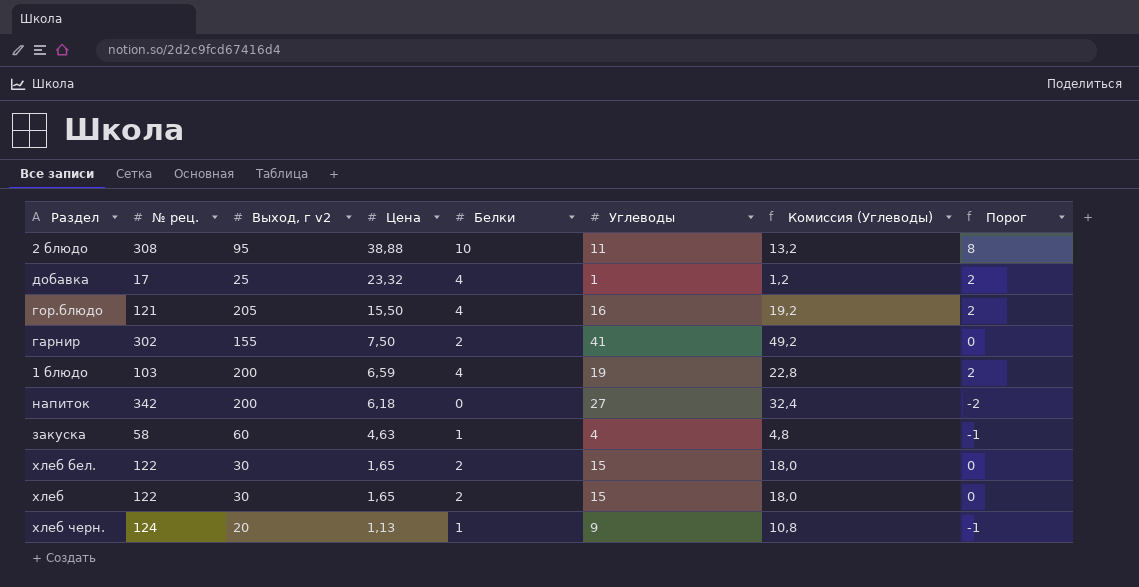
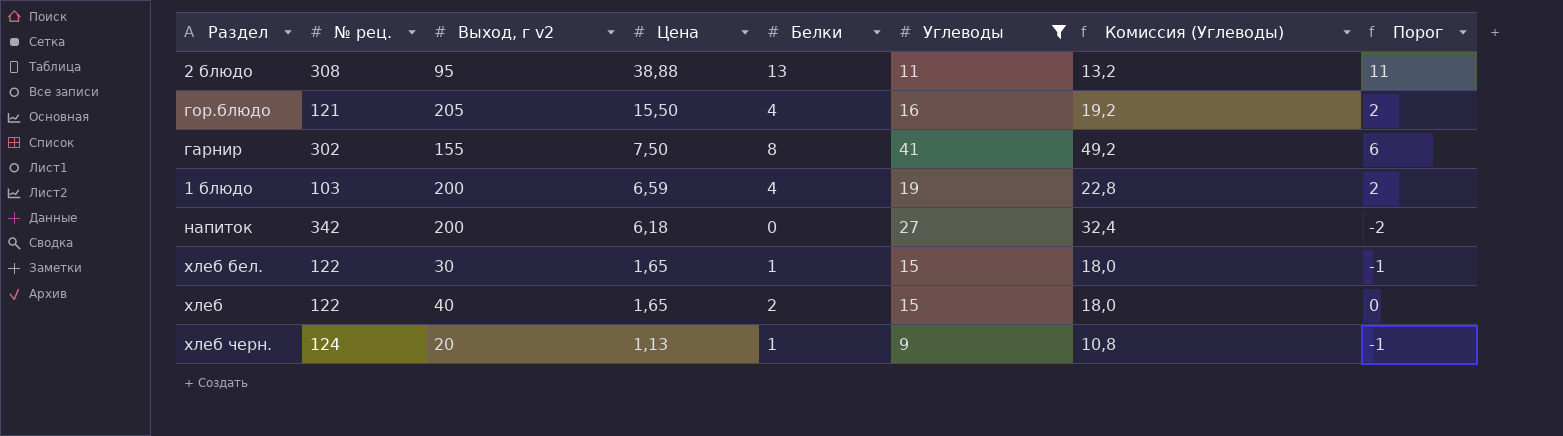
filter: none -> Углеводы >= 9
2 блюдо | Белки: 10 -> 13
2 блюдо | Порог: 8 -> 11
гарнир | Белки: 2 -> 8
гарнир | Порог: 0 -> 6
хлеб бел. | Белки: 2 -> 1
хлеб бел. | Порог: 0 -> -1
хлеб | Выход, г v2: 30 -> 40

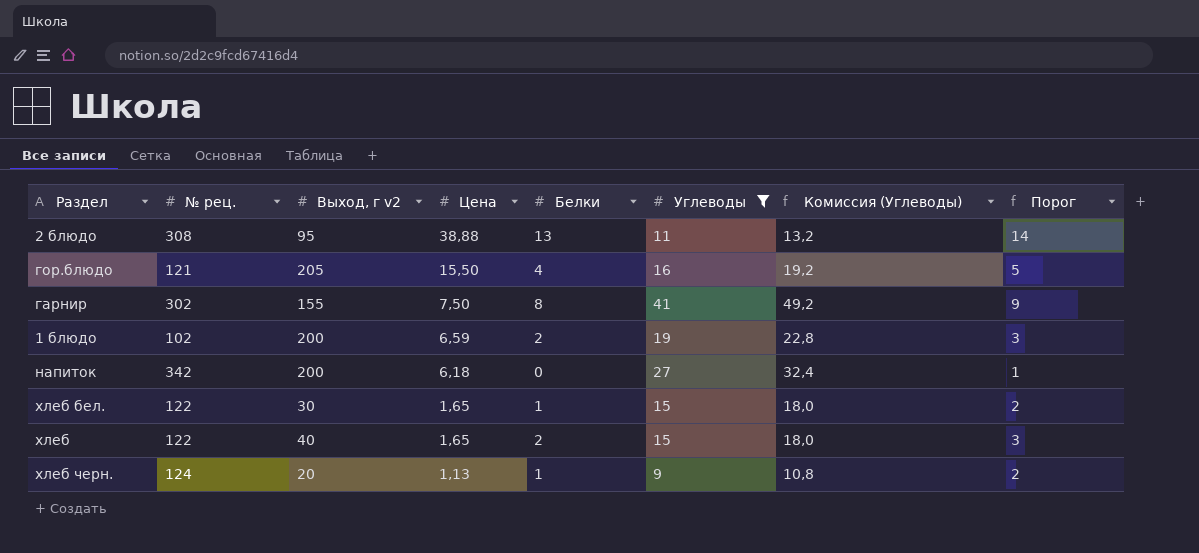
column Порог | formula: [Белки] - 2 -> [Белки] + 1
1 блюдо | № рец.: 103 -> 102
1 блюдо | Белки: 4 -> 2

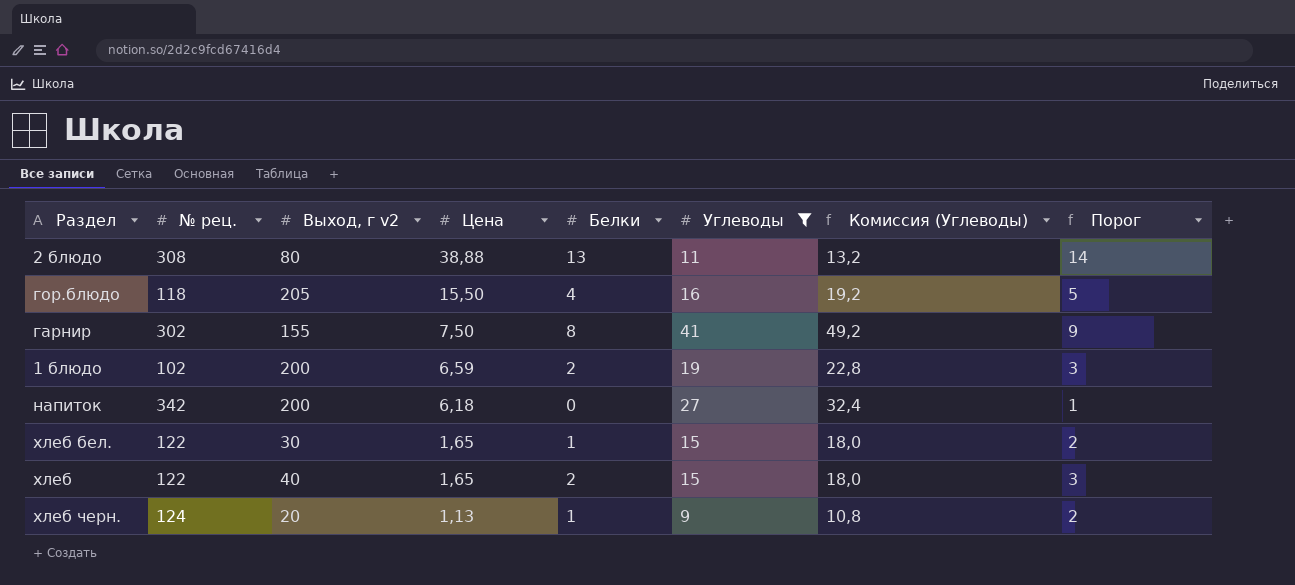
2 блюдо | Выход, г v2: 95 -> 80
гор.блюдо | № рец.: 121 -> 118

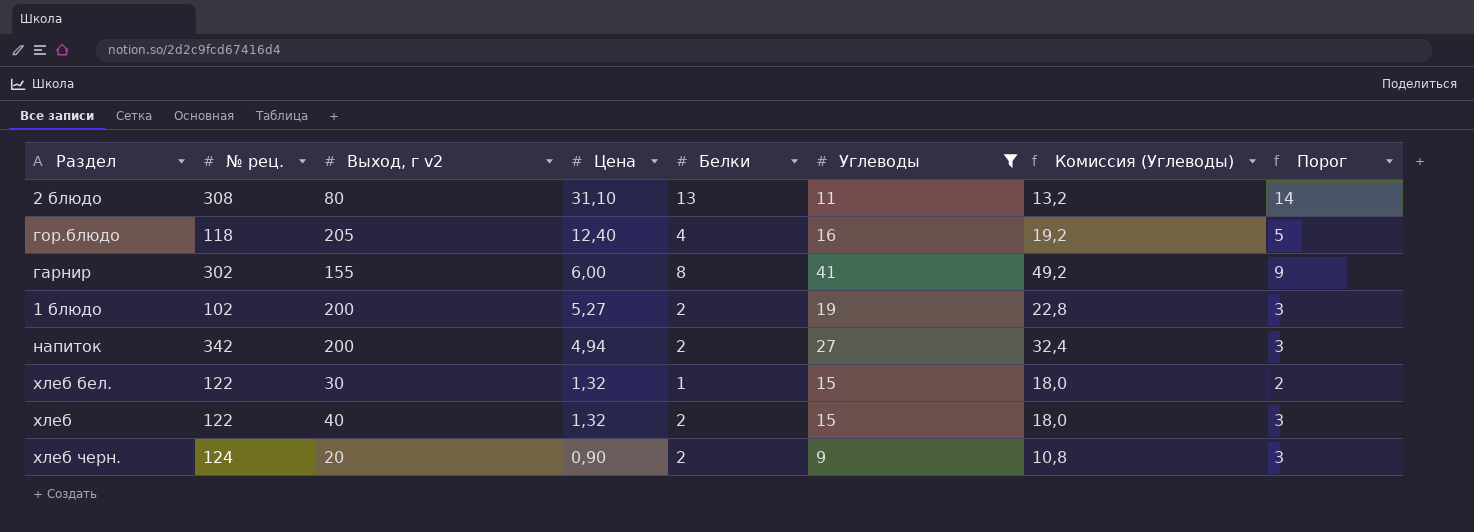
2 блюдо | Цена: 38,88 -> 31,10
гор.блюдо | Цена: 15,50 -> 12,40
гарнир | Цена: 7,50 -> 6,00
1 блюдо | Цена: 6,59 -> 5,27
напиток | Цена: 6,18 -> 4,94
напиток | Белки: 0 -> 2
напиток | Порог: 1 -> 3
хлеб бел. | Цена: 1,65 -> 1,32
хлеб | Цена: 1,65 -> 1,32
хлеб черн. | Цена: 1,13 -> 0,90
хлеб черн. | Белки: 1 -> 2
хлеб черн. | Порог: 2 -> 3

